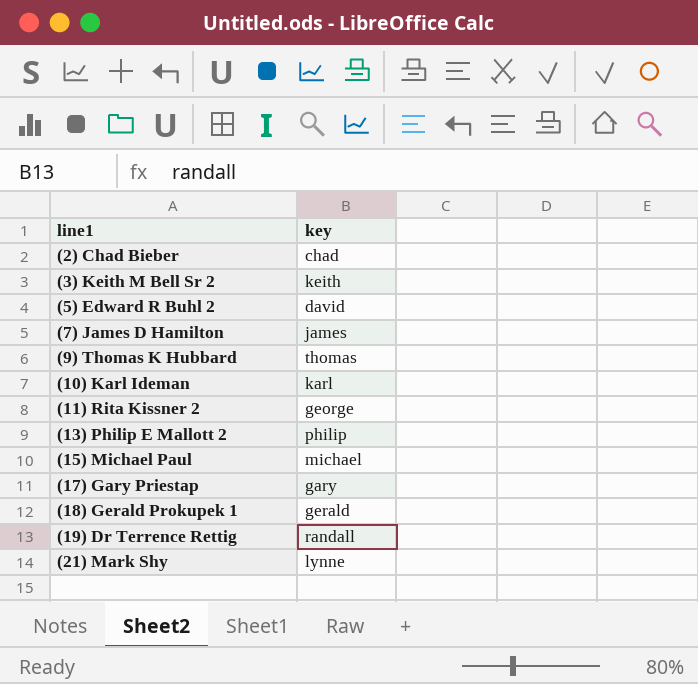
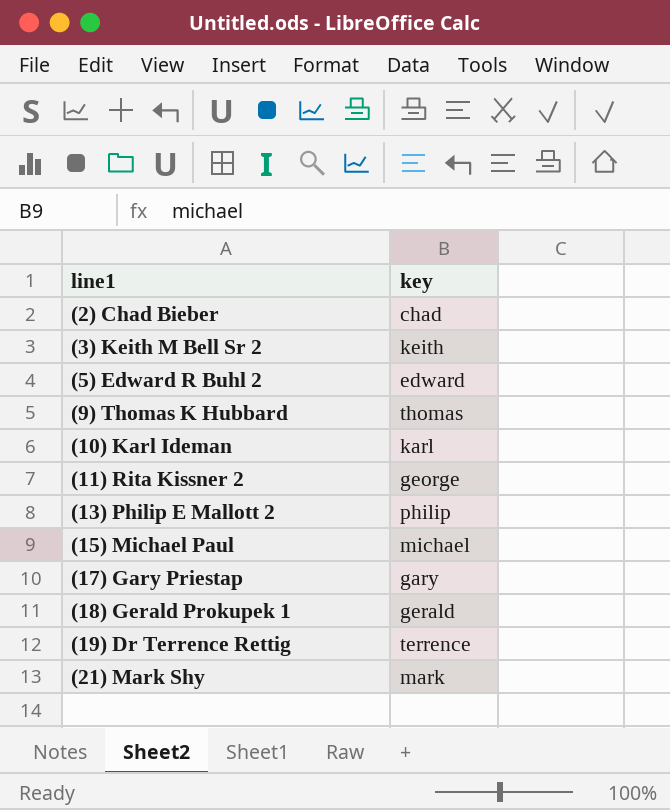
row (7) James D Hamilton: james -> none
(5) Edward R Buhl 2 | key: david -> edward
(19) Dr Terrence Rettig | key: randall -> terrence
(21) Mark Shy | key: lynne -> mark

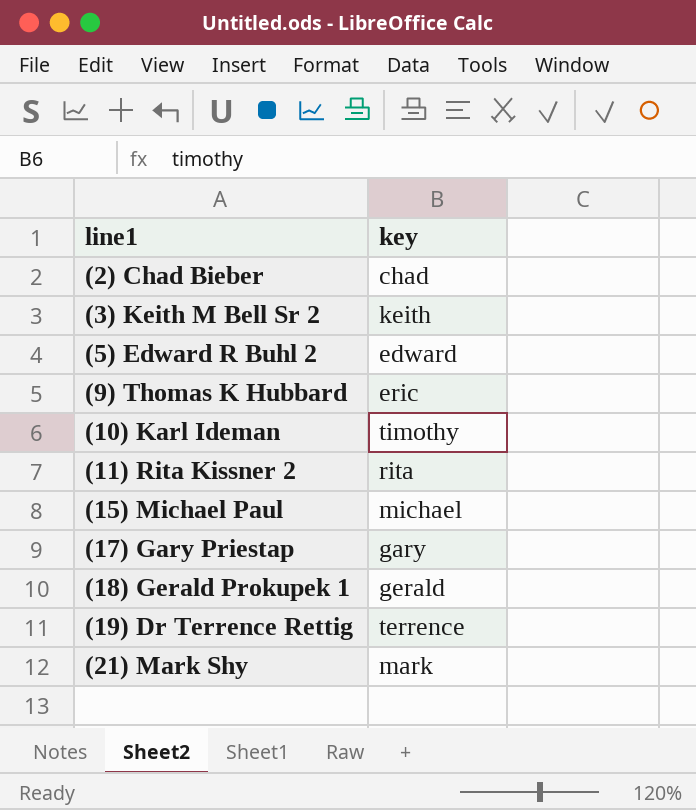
row (13) Philip E Mallott 2: philip -> none
(9) Thomas K Hubbard | key: thomas -> eric
(10) Karl Ideman | key: karl -> timothy
(11) Rita Kissner 2 | key: george -> rita

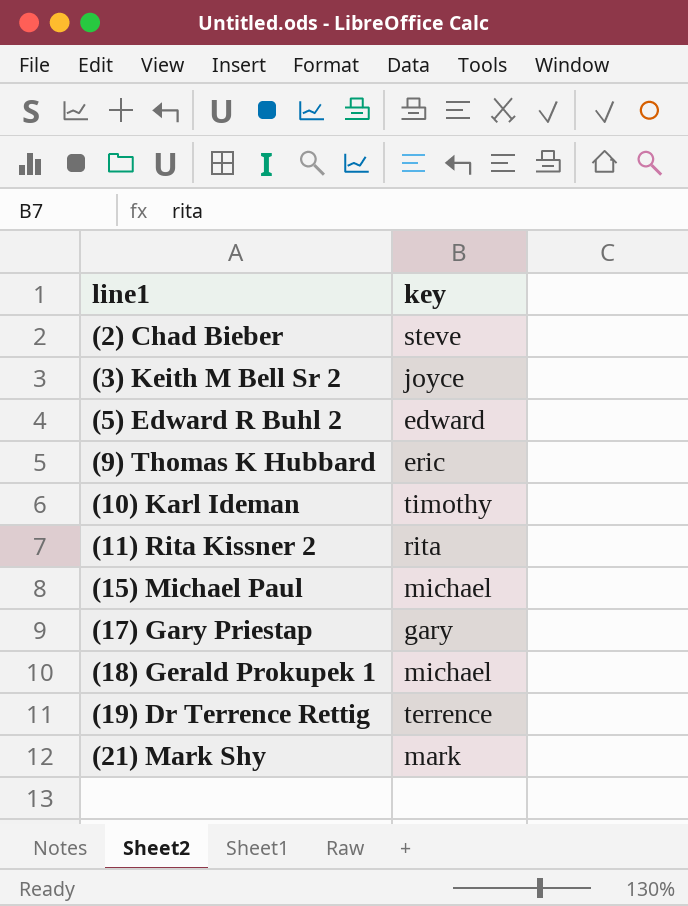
(2) Chad Bieber | key: chad -> steve
(3) Keith M Bell Sr 2 | key: keith -> joyce
(18) Gerald Prokupek 1 | key: gerald -> michael

